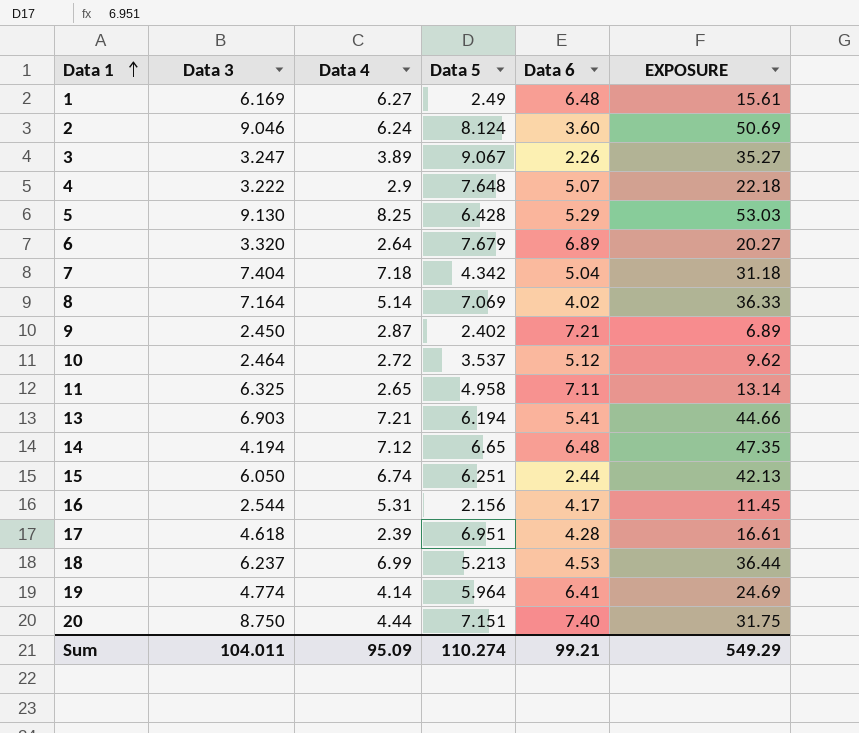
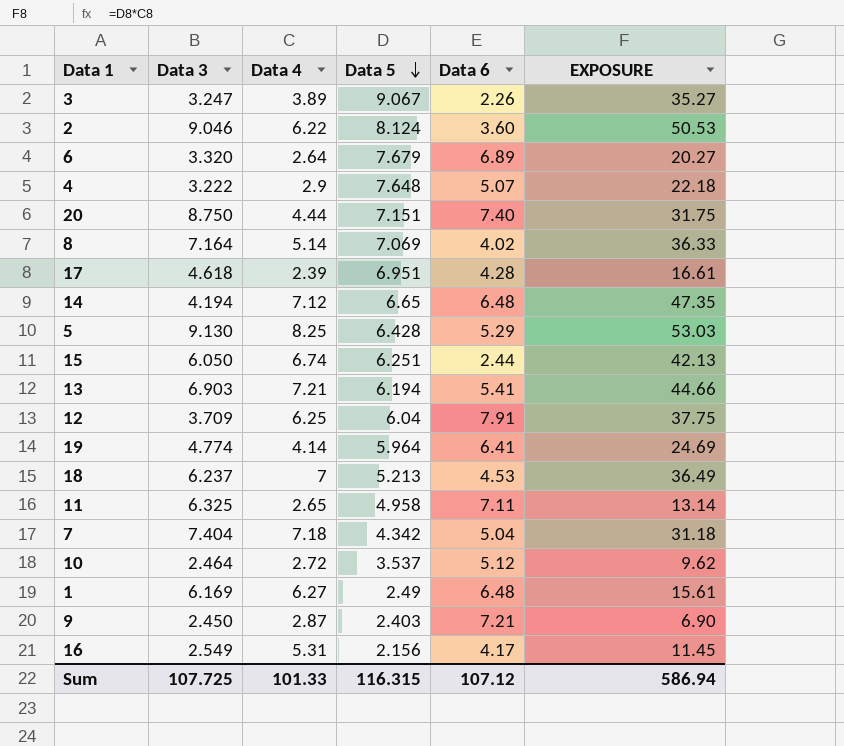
row order: Data 1 ascending -> Data 5 descending
2 | Data 4: 6.24 -> 6.22
2 | EXPOSURE: 50.69 -> 50.53
row 12: none -> 3.709 | 6.25 | 6.04 | 7.91 | 37.75
18 | Data 4: 6.99 -> 7
18 | EXPOSURE: 36.44 -> 36.49
9 | Data 5: 2.402 -> 2.403
9 | EXPOSURE: 6.89 -> 6.90
16 | Data 3: 2.544 -> 2.549
Sum | Data 3: 104.011 -> 107.725
Sum | Data 4: 95.09 -> 101.33
Sum | Data 5: 110.274 -> 116.315
Sum | Data 6: 99.21 -> 107.12
Sum | EXPOSURE: 549.29 -> 586.94

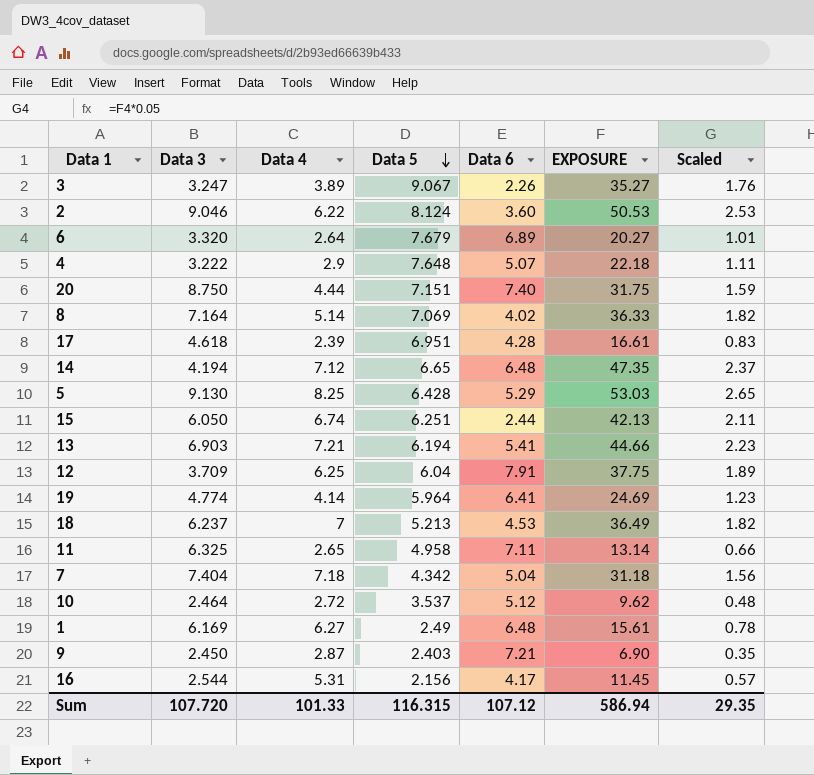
column Scaled | formula: none -> [EXPOSURE] * 0.05
16 | Data 3: 2.549 -> 2.544
Sum | Data 3: 107.725 -> 107.720

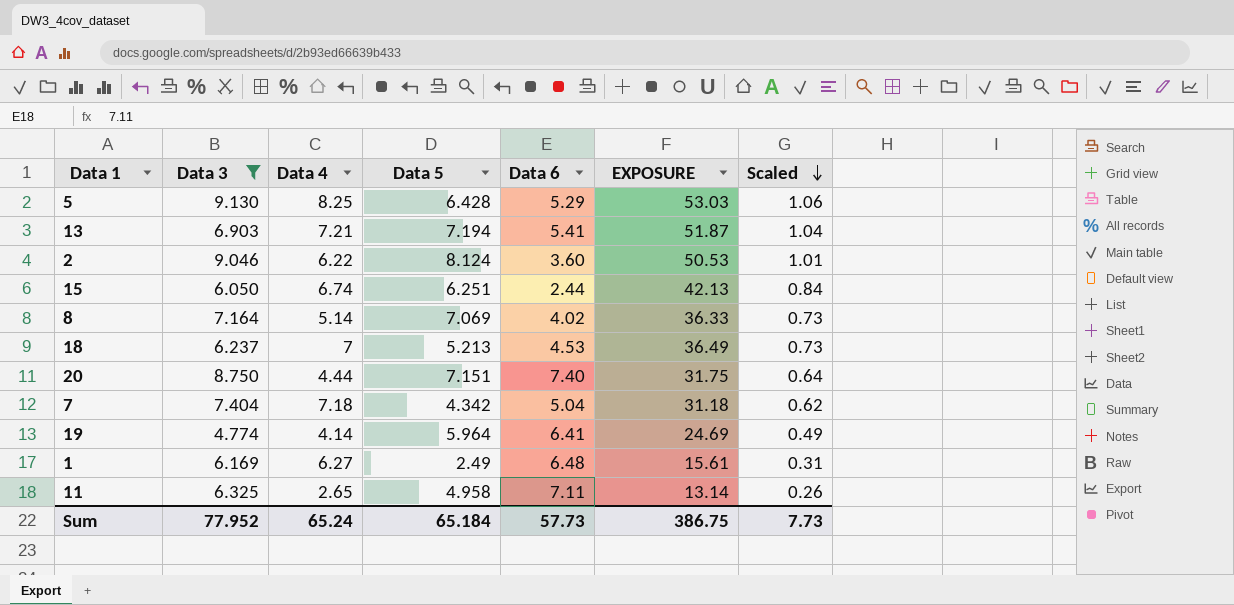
filter: none -> Data 3 >= 4.774
row order: Data 5 descending -> Scaled descending
column Scaled | formula: [EXPOSURE] * 0.05 -> [EXPOSURE] * 0.02
13 | Data 5: 6.194 -> 7.194
13 | EXPOSURE: 44.66 -> 51.87
Sum | Data 3: 107.720 -> 77.952
Sum | Data 4: 101.33 -> 65.24
Sum | Data 5: 116.315 -> 65.184
Sum | Data 6: 107.12 -> 57.73
Sum | EXPOSURE: 586.94 -> 386.75
Sum | Scaled: 29.35 -> 7.73

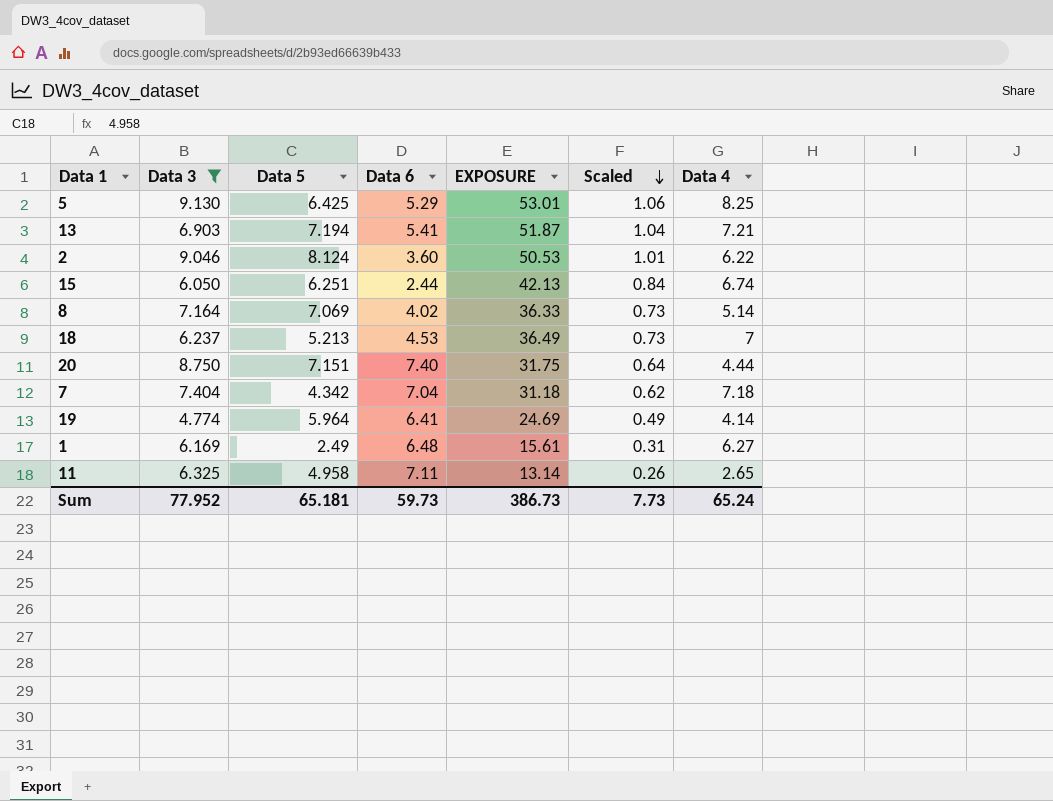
column Data 4 | position: 3 -> 7
5 | Data 5: 6.428 -> 6.425
5 | EXPOSURE: 53.03 -> 53.01
7 | Data 6: 5.04 -> 7.04
Sum | Data 5: 65.184 -> 65.181
Sum | Data 6: 57.73 -> 59.73
Sum | EXPOSURE: 386.75 -> 386.73

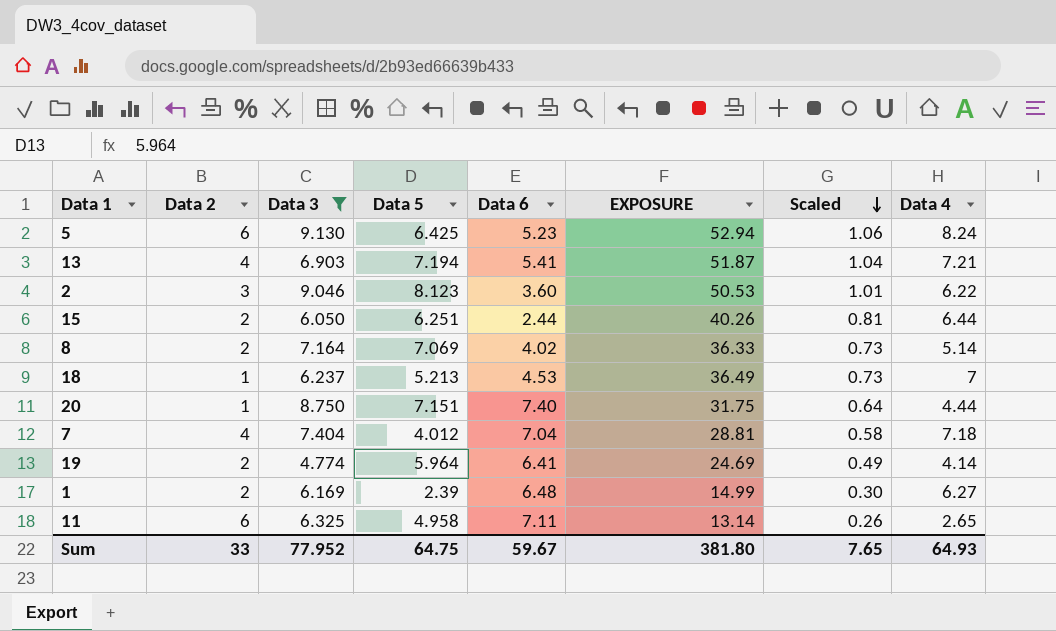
column Data 2 | position: none -> 2
5 | Data 6: 5.29 -> 5.23
5 | EXPOSURE: 53.01 -> 52.94
5 | Data 4: 8.25 -> 8.24
2 | Data 5: 8.124 -> 8.123
15 | EXPOSURE: 42.13 -> 40.26
15 | Scaled: 0.84 -> 0.81
15 | Data 4: 6.74 -> 6.44
7 | Data 5: 4.342 -> 4.012
7 | EXPOSURE: 31.18 -> 28.81
7 | Scaled: 0.62 -> 0.58
1 | Data 5: 2.49 -> 2.39
1 | EXPOSURE: 15.61 -> 14.99
1 | Scaled: 0.31 -> 0.30
Sum | Data 5: 65.181 -> 64.75
Sum | Data 6: 59.73 -> 59.67
Sum | EXPOSURE: 386.73 -> 381.80
Sum | Scaled: 7.73 -> 7.65
Sum | Data 4: 65.24 -> 64.93

